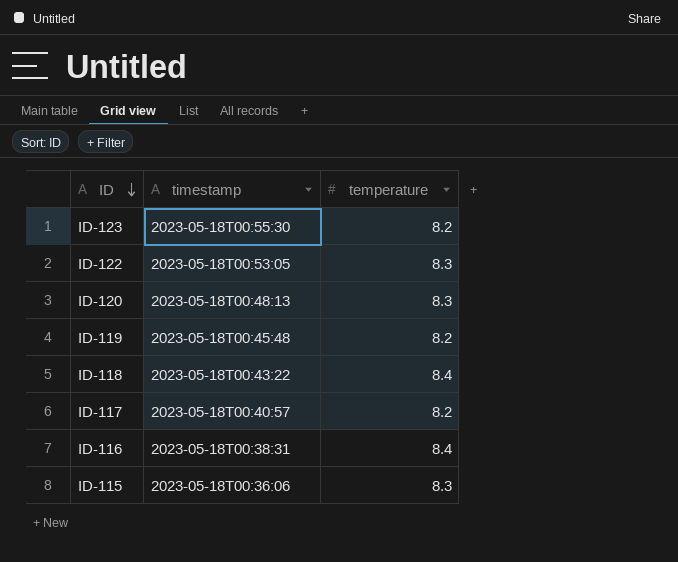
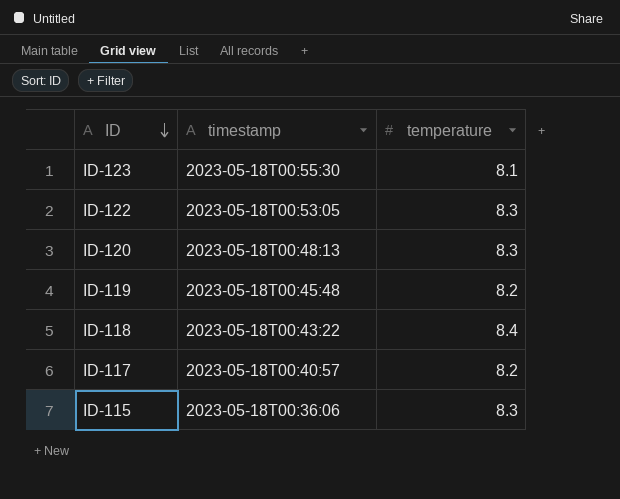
row ID-116: 2023-05-18T00:38:31 | 8.4 -> none
ID-123 | temperature: 8.2 -> 8.1

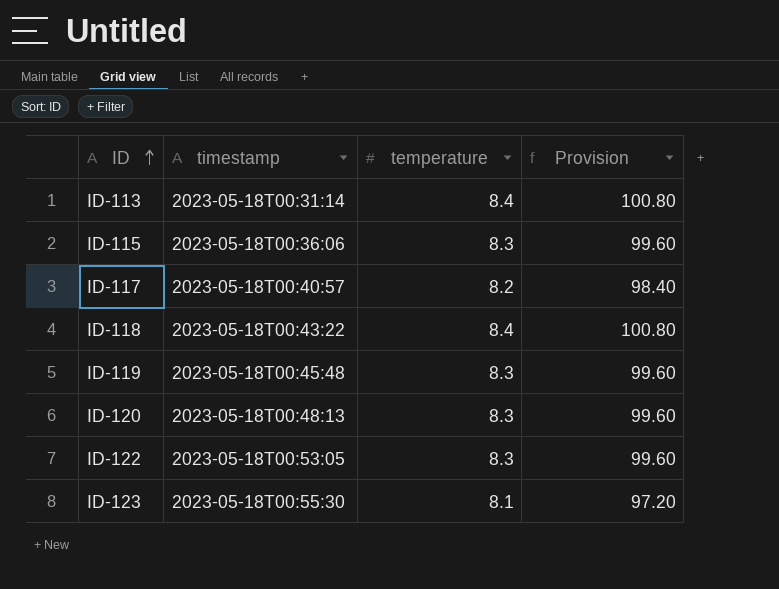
row order: ID descending -> ID ascending
column Provision | formula: none -> [temperature] * 12
row ID-113: none -> 2023-05-18T00:31:14 | 8.4 | 100.80
ID-119 | temperature: 8.2 -> 8.3

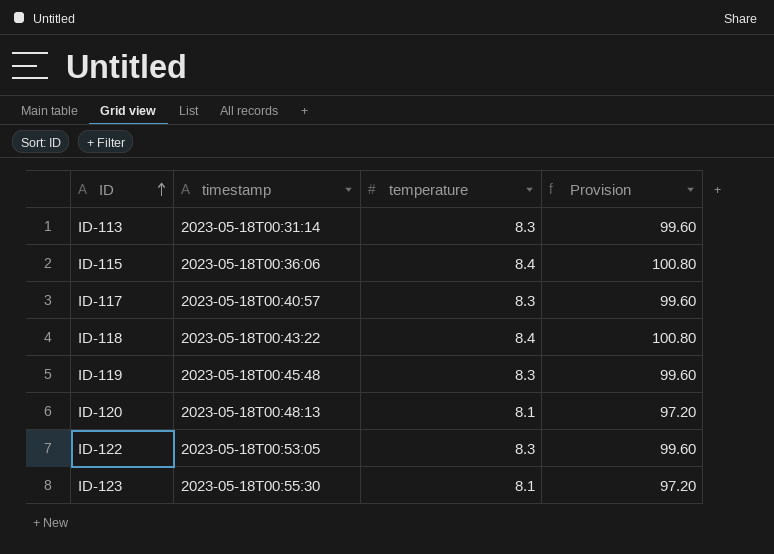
ID-113 | temperature: 8.4 -> 8.3
ID-113 | Provision: 100.80 -> 99.60
ID-115 | temperature: 8.3 -> 8.4
ID-115 | Provision: 99.60 -> 100.80
ID-117 | temperature: 8.2 -> 8.3
ID-117 | Provision: 98.40 -> 99.60
ID-120 | temperature: 8.3 -> 8.1
ID-120 | Provision: 99.60 -> 97.20

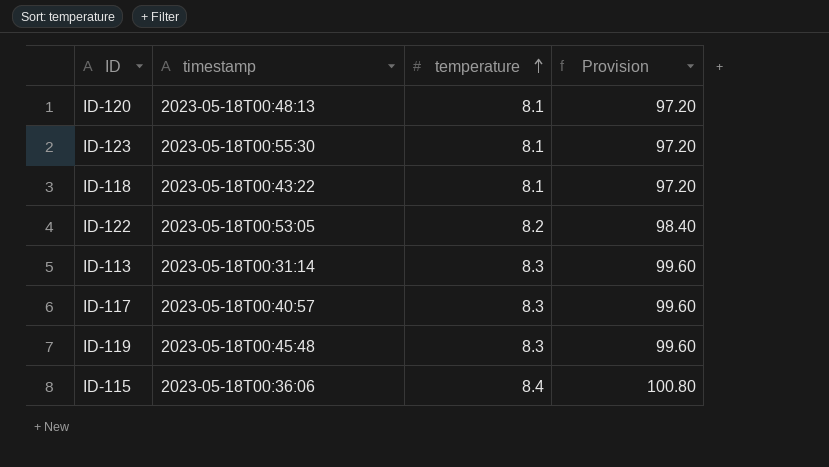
row order: ID ascending -> temperature ascending
ID-118 | temperature: 8.4 -> 8.1
ID-118 | Provision: 100.80 -> 97.20
ID-122 | temperature: 8.3 -> 8.2
ID-122 | Provision: 99.60 -> 98.40

